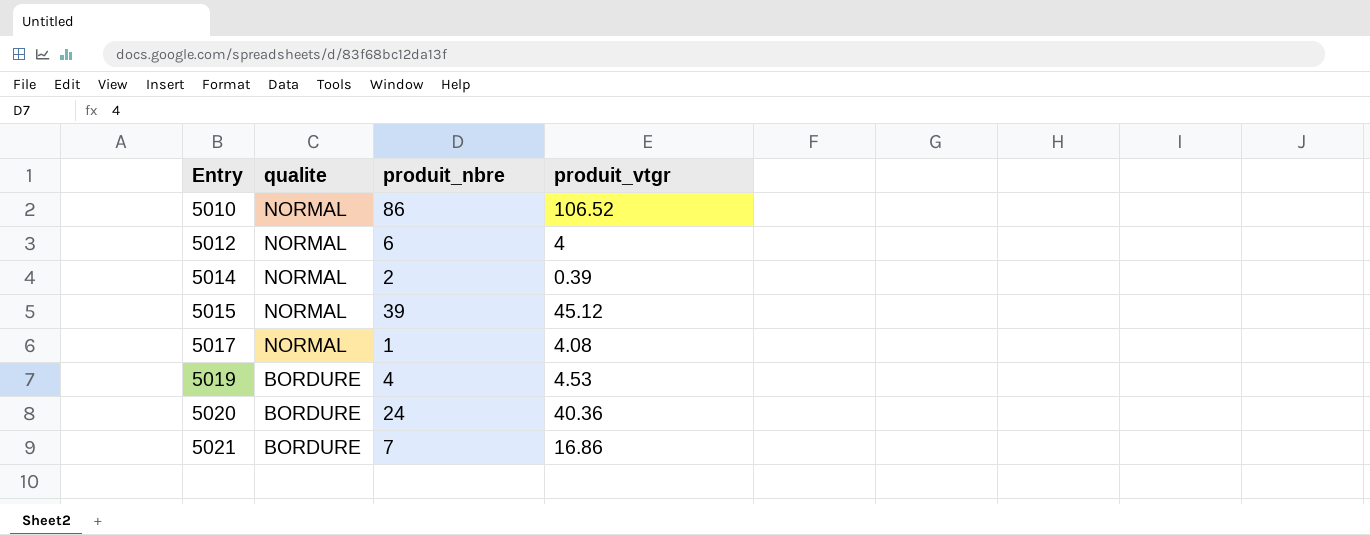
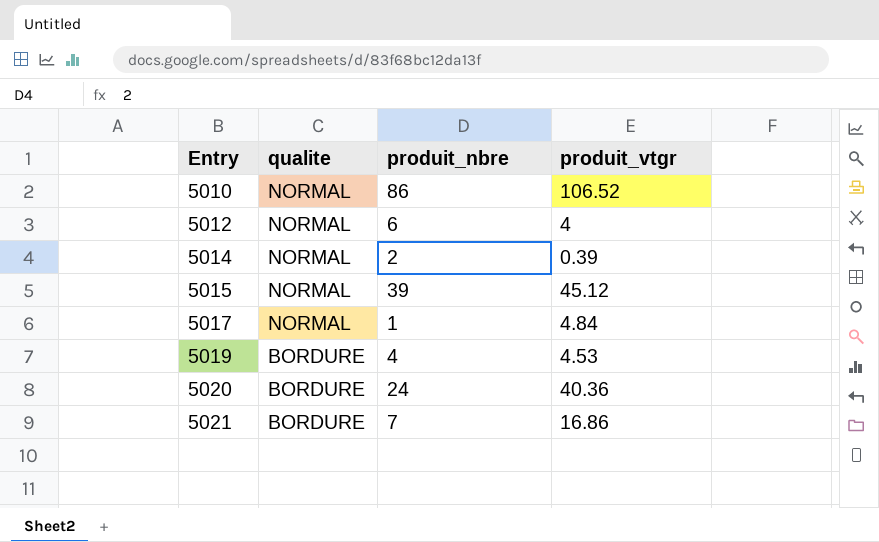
5017 | produit_vtgr: 4.08 -> 4.84

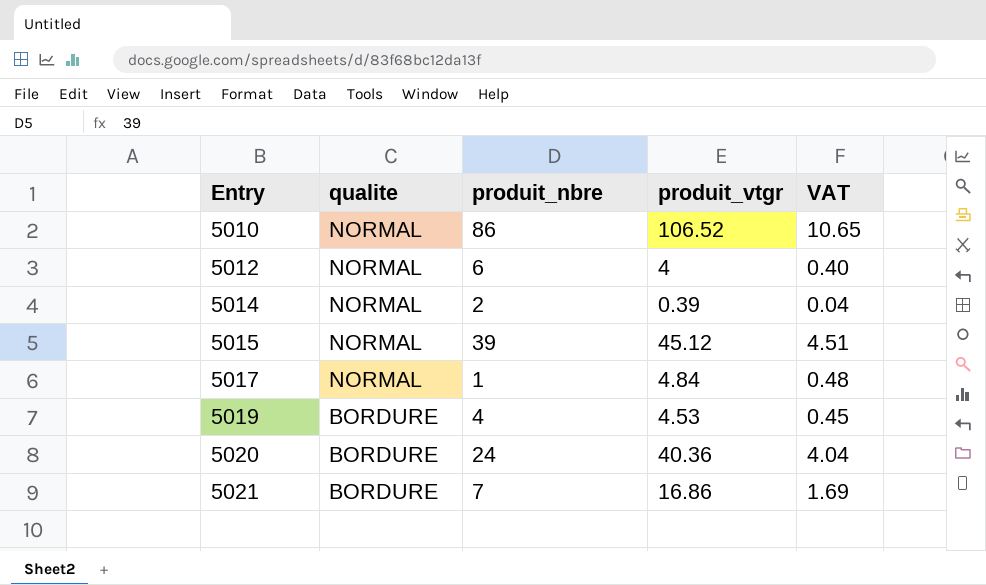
column VAT | formula: none -> [produit_vtgr] * 0.1

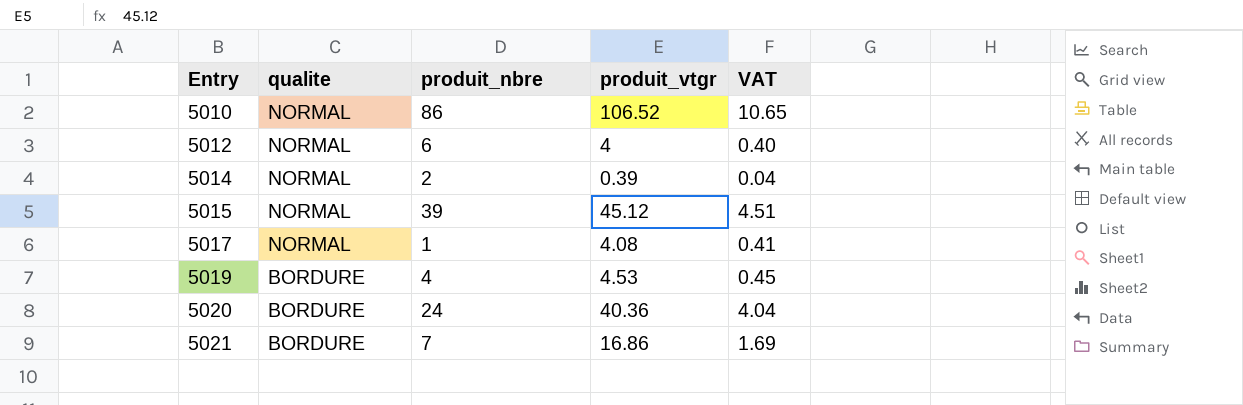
5017 | produit_vtgr: 4.84 -> 4.08
5017 | VAT: 0.48 -> 0.41

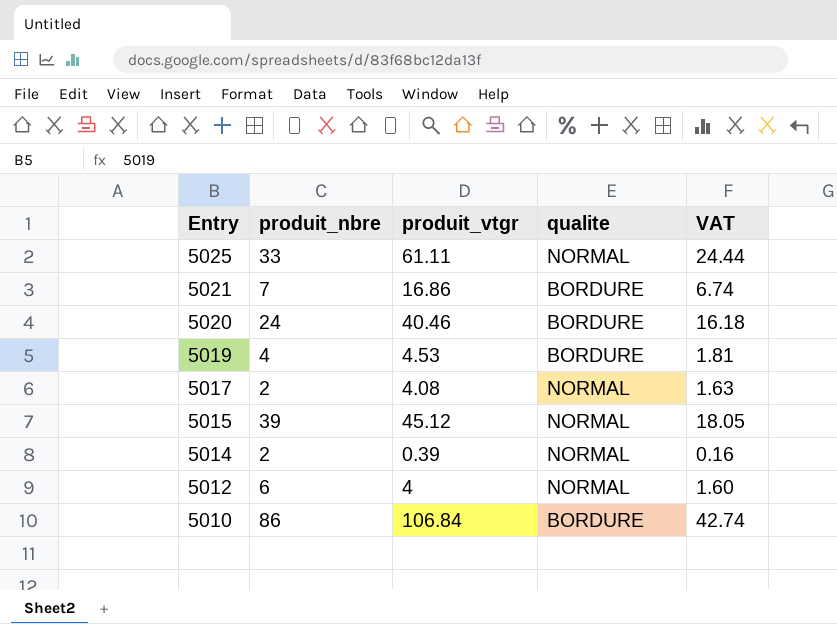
row order: Entry ascending -> Entry descending
column qualite | position: 2 -> 4
column VAT | formula: [produit_vtgr] * 0.1 -> [produit_vtgr] * 0.4
row 5025: none -> 33 | 61.11 | NORMAL | 24.44
5020 | produit_vtgr: 40.36 -> 40.46
5017 | produit_nbre: 1 -> 2
5010 | produit_vtgr: 106.52 -> 106.84
5010 | qualite: NORMAL -> BORDURE

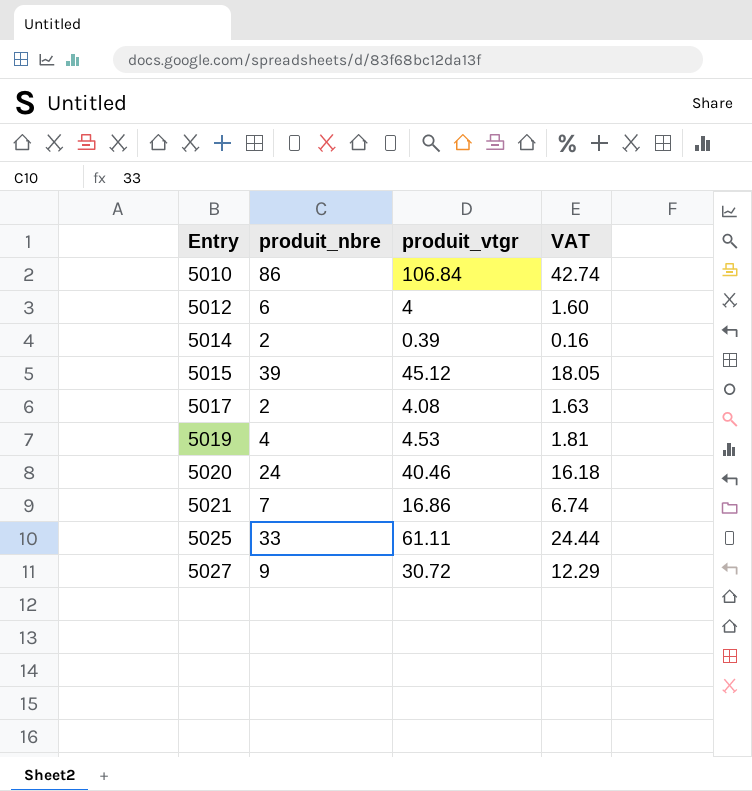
row order: Entry descending -> Entry ascending
column qualite | position: 4 -> none
row 5027: none -> 9 | 30.72 | 12.29

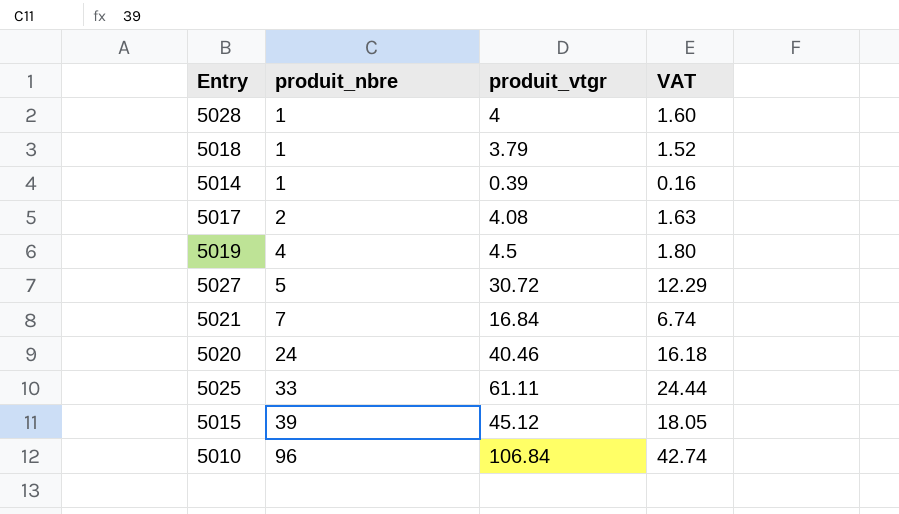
row order: Entry ascending -> produit_nbre ascending
row 5012: 6 | 4 | 1.60 -> none
row 5028: none -> 1 | 4 | 1.60
row 5018: none -> 1 | 3.79 | 1.52
5014 | produit_nbre: 2 -> 1
5019 | produit_vtgr: 4.53 -> 4.5
5019 | VAT: 1.81 -> 1.80
5027 | produit_nbre: 9 -> 5
5021 | produit_vtgr: 16.86 -> 16.84
5010 | produit_nbre: 86 -> 96

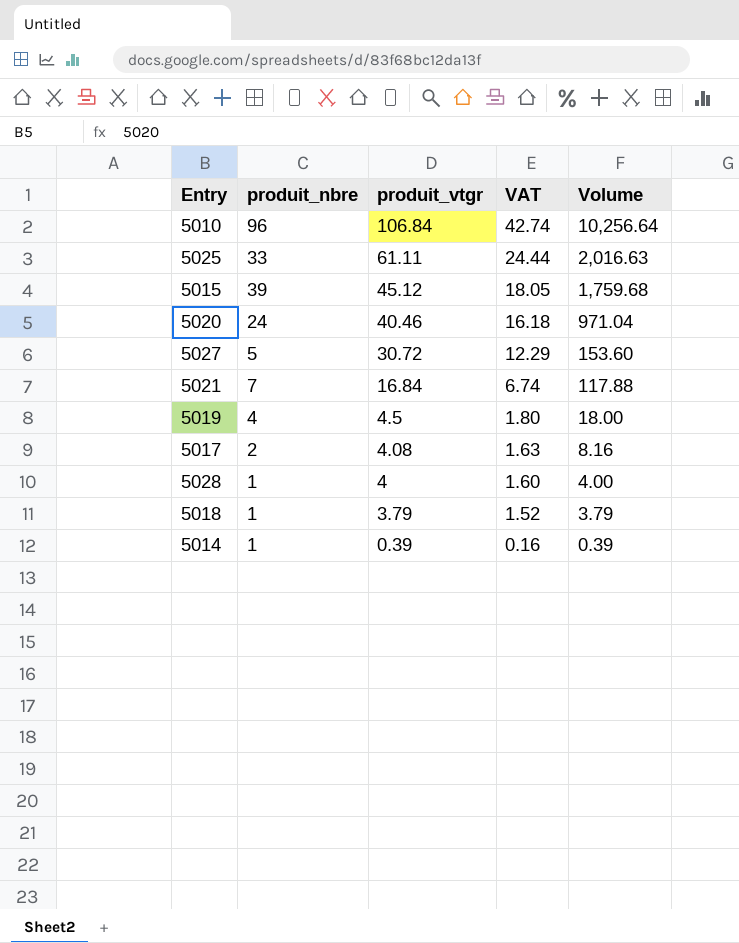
row order: produit_nbre ascending -> produit_vtgr descending
column Volume | formula: none -> [produit_nbre] * [produit_vtgr]

